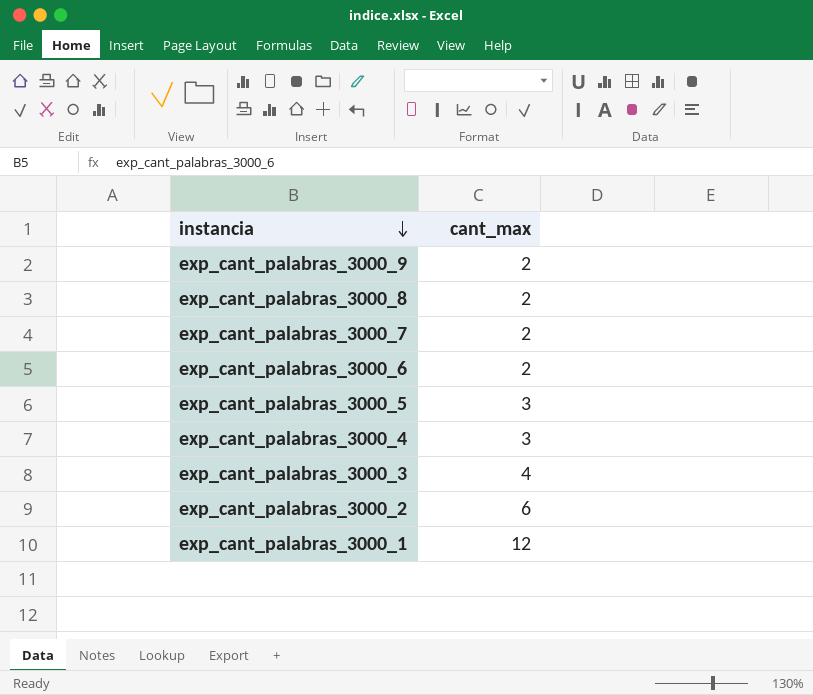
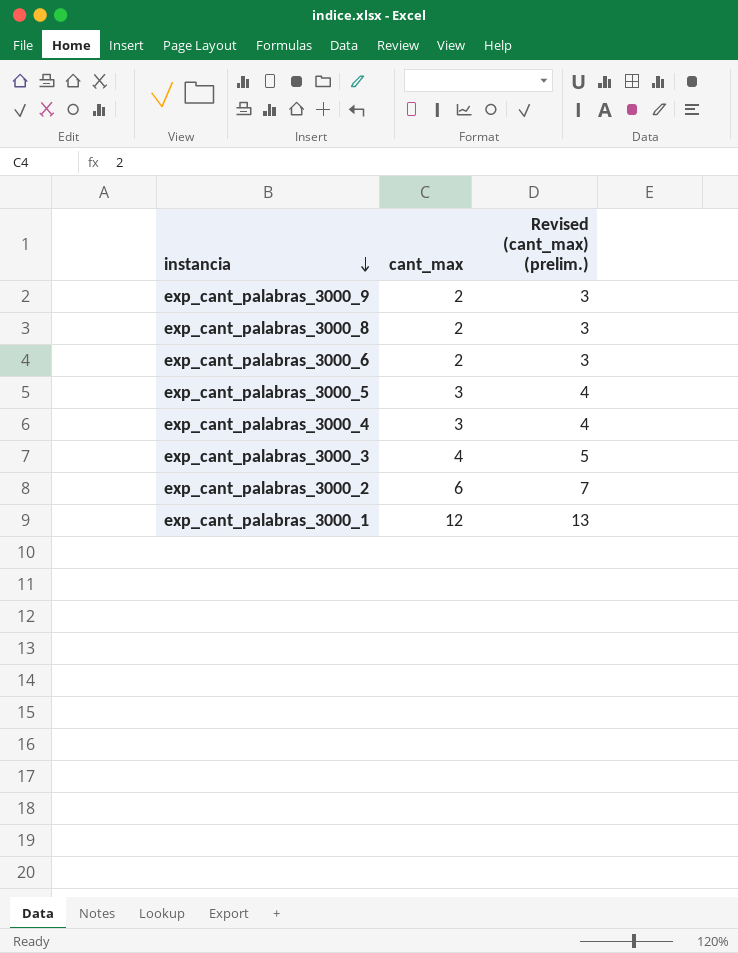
column Revised (cant_max) (prelim.) | formula: none -> [cant_max] + 1
row exp_cant_palabras_3000_7: 2 -> none

